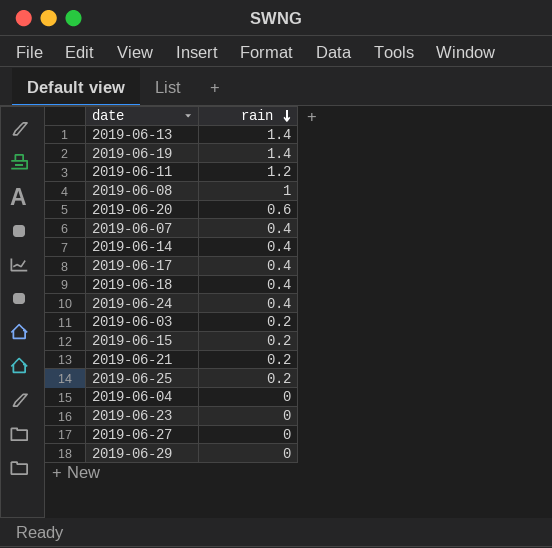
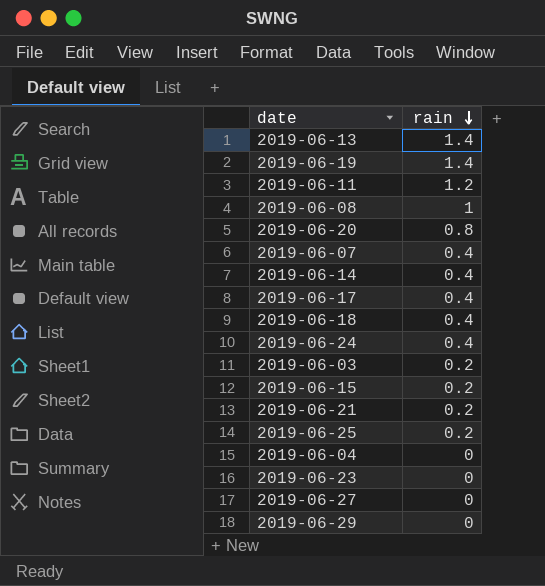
2019-06-20 | rain: 0.6 -> 0.8

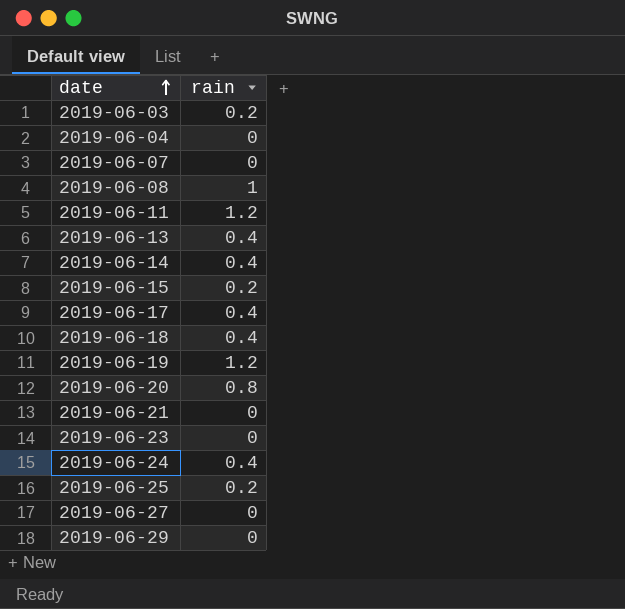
row order: rain descending -> date ascending
2019-06-07 | rain: 0.4 -> 0
2019-06-13 | rain: 1.4 -> 0.4
2019-06-19 | rain: 1.4 -> 1.2
2019-06-21 | rain: 0.2 -> 0

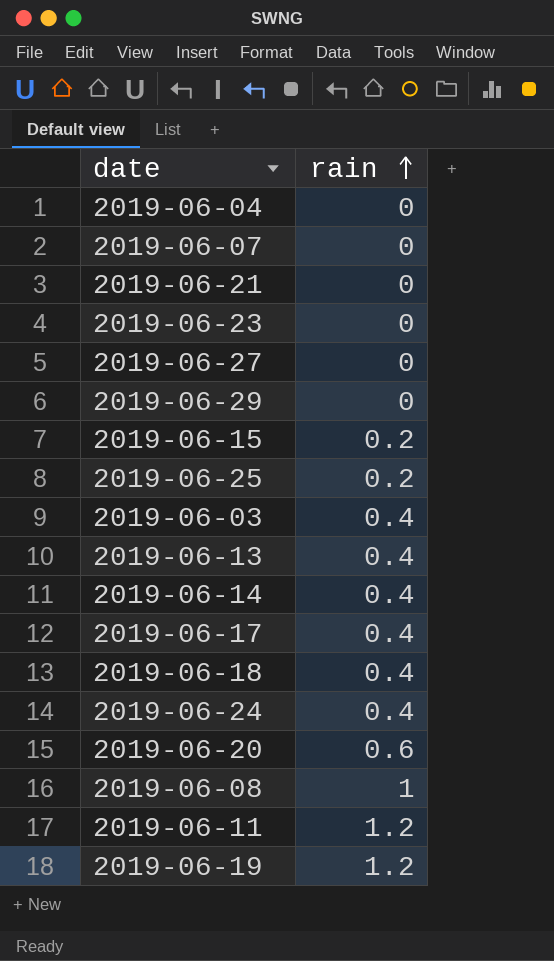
row order: date ascending -> rain ascending
2019-06-03 | rain: 0.2 -> 0.4
2019-06-20 | rain: 0.8 -> 0.6

